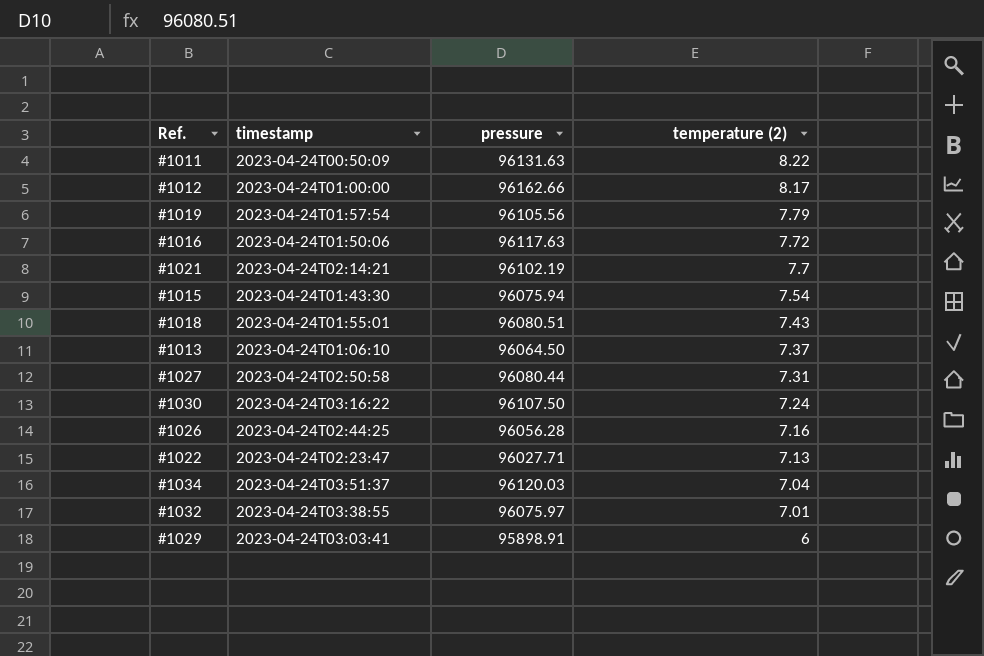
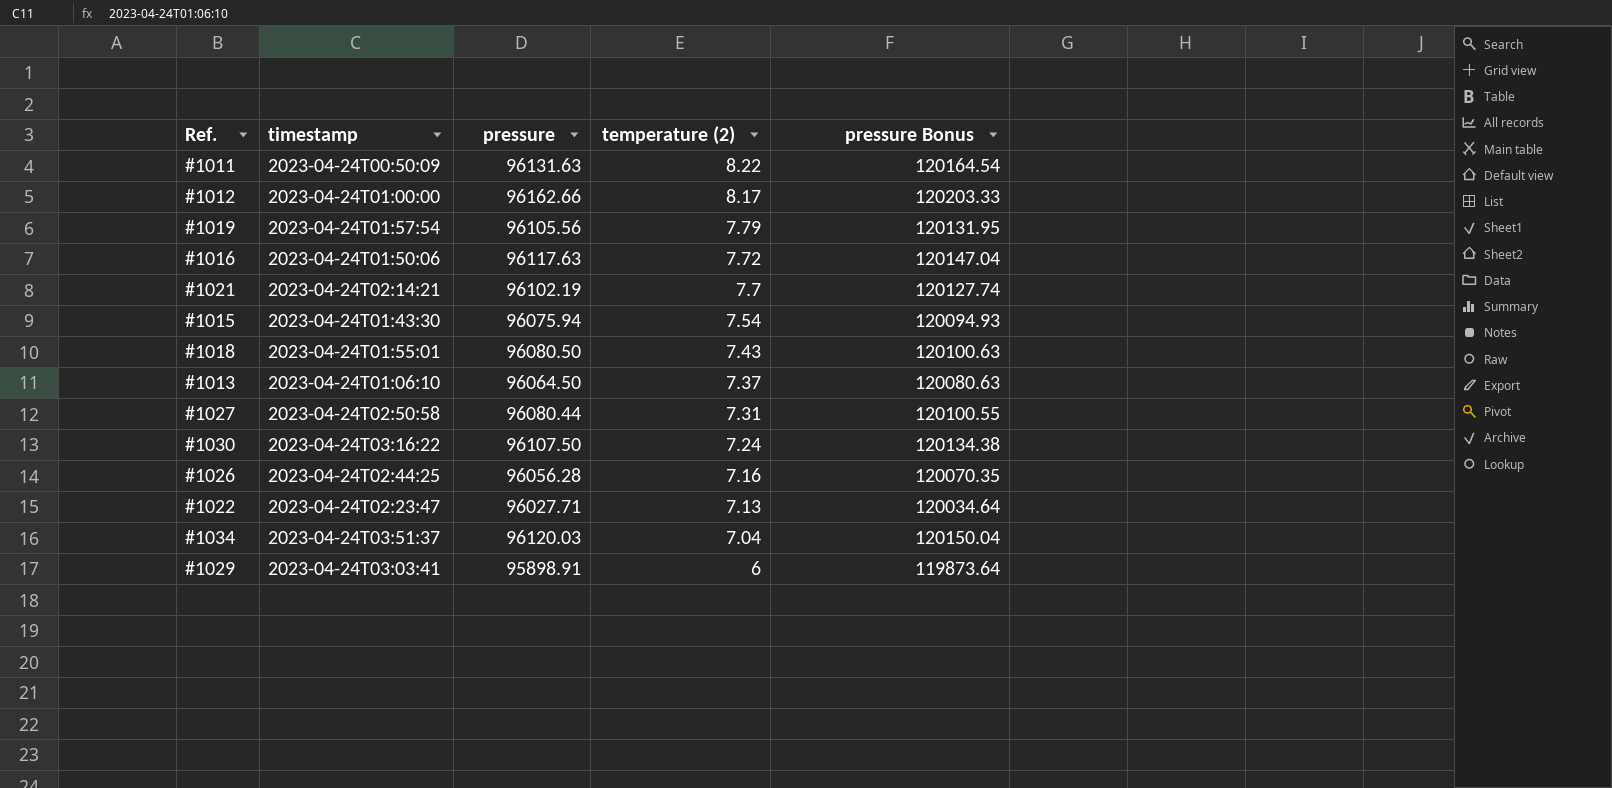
column pressure Bonus | formula: none -> [pressure] * 1.25
row #1032: 2023-04-24T03:38:55 | 96075.97 | 7.01 -> none
#1018 | pressure: 96080.51 -> 96080.50

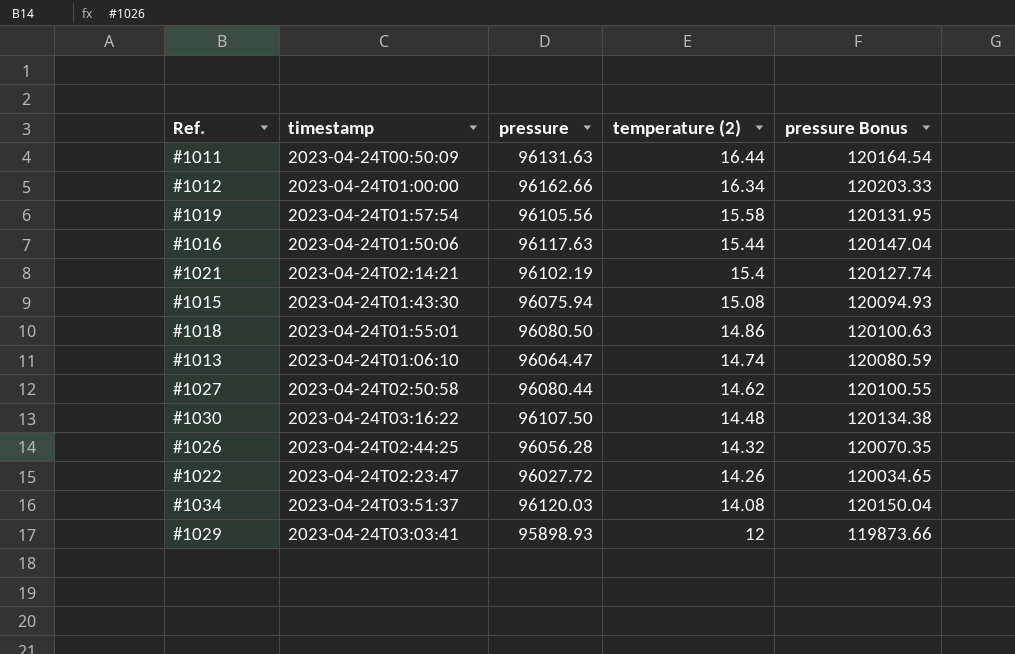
#1011 | temperature (2): 8.22 -> 16.44
#1012 | temperature (2): 8.17 -> 16.34
#1019 | temperature (2): 7.79 -> 15.58
#1016 | temperature (2): 7.72 -> 15.44
#1021 | temperature (2): 7.7 -> 15.4
#1015 | temperature (2): 7.54 -> 15.08
#1018 | temperature (2): 7.43 -> 14.86
#1013 | pressure: 96064.50 -> 96064.47
#1013 | temperature (2): 7.37 -> 14.74
#1013 | pressure Bonus: 120080.63 -> 120080.59
#1027 | temperature (2): 7.31 -> 14.62
#1030 | temperature (2): 7.24 -> 14.48
#1026 | temperature (2): 7.16 -> 14.32
#1022 | pressure: 96027.71 -> 96027.72
#1022 | temperature (2): 7.13 -> 14.26
#1022 | pressure Bonus: 120034.64 -> 120034.65
#1034 | temperature (2): 7.04 -> 14.08
#1029 | pressure: 95898.91 -> 95898.93
#1029 | temperature (2): 6 -> 12
#1029 | pressure Bonus: 119873.64 -> 119873.66

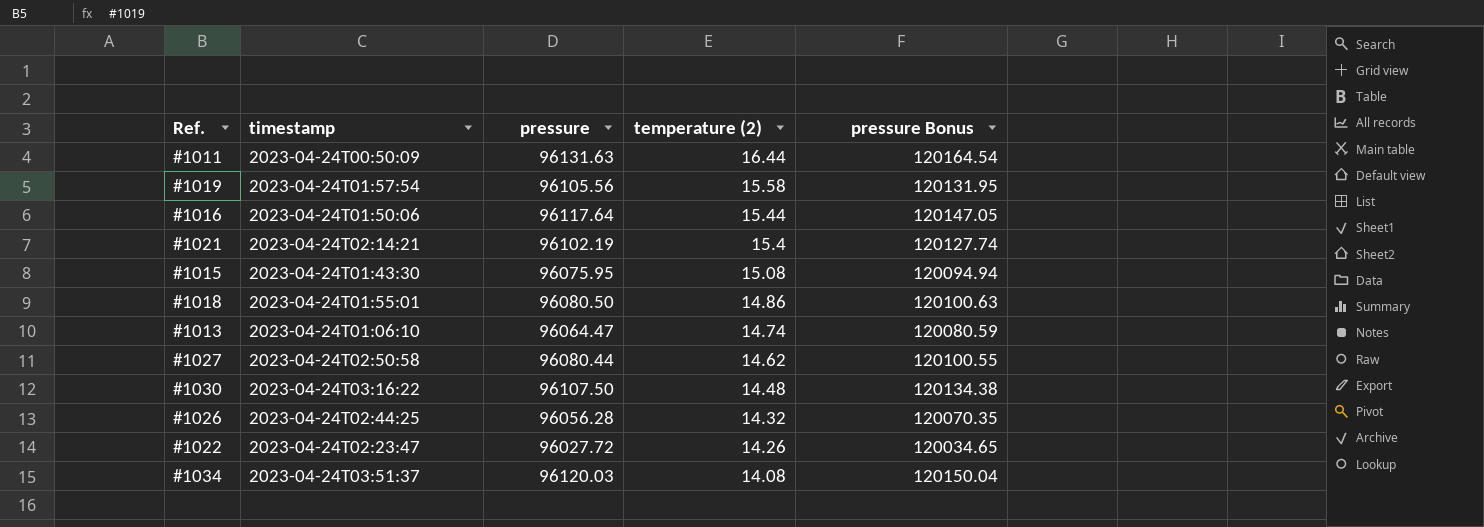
row #1012: 2023-04-24T01:00:00 | 96162.66 | 16.34 | 120203.33 -> none
row #1029: 2023-04-24T03:03:41 | 95898.93 | 12 | 119873.66 -> none
#1016 | pressure: 96117.63 -> 96117.64
#1016 | pressure Bonus: 120147.04 -> 120147.05
#1015 | pressure: 96075.94 -> 96075.95
#1015 | pressure Bonus: 120094.93 -> 120094.94

